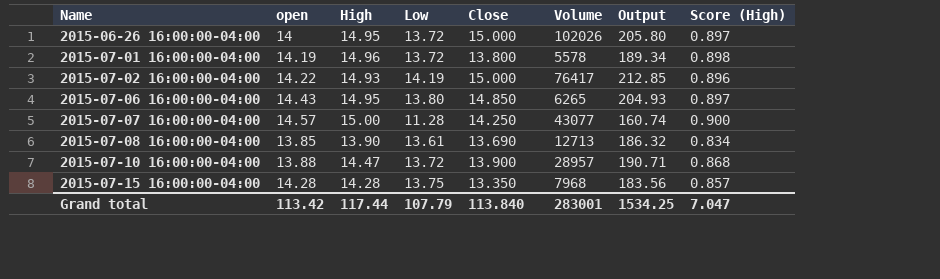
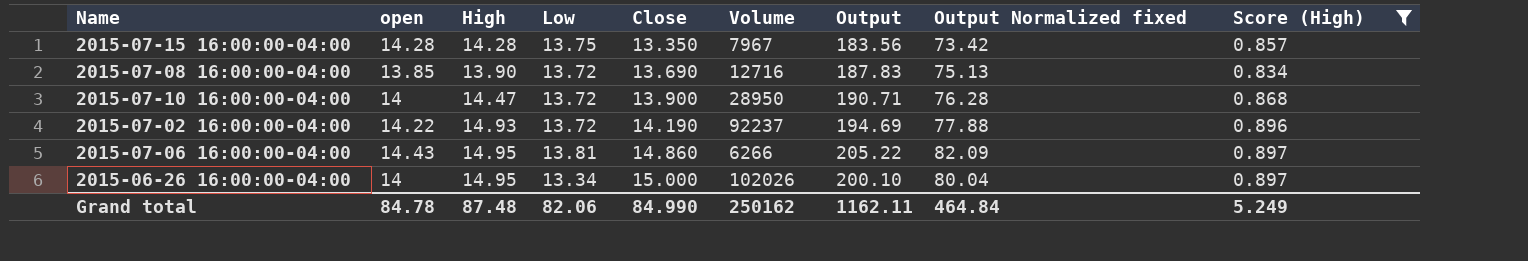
filter: none -> Score (High) <= 0.897
row order: Name ascending -> Close ascending
column Output Normalized fixed | formula: none -> [Output] * 0.4
2015-07-15 16:00:00-04:00 | Volume: 7968 -> 7967
2015-07-08 16:00:00-04:00 | Low: 13.61 -> 13.72
2015-07-08 16:00:00-04:00 | Volume: 12713 -> 12716
2015-07-08 16:00:00-04:00 | Output: 186.32 -> 187.83
2015-07-10 16:00:00-04:00 | open: 13.88 -> 14
2015-07-10 16:00:00-04:00 | Volume: 28957 -> 28950
2015-07-02 16:00:00-04:00 | Low: 14.19 -> 13.72
2015-07-02 16:00:00-04:00 | Close: 15.000 -> 14.190
2015-07-02 16:00:00-04:00 | Volume: 76417 -> 92237
2015-07-02 16:00:00-04:00 | Output: 212.85 -> 194.69
2015-07-06 16:00:00-04:00 | Low: 13.80 -> 13.81
2015-07-06 16:00:00-04:00 | Close: 14.850 -> 14.860
2015-07-06 16:00:00-04:00 | Volume: 6265 -> 6266
2015-07-06 16:00:00-04:00 | Output: 204.93 -> 205.22
2015-06-26 16:00:00-04:00 | Low: 13.72 -> 13.34
2015-06-26 16:00:00-04:00 | Output: 205.80 -> 200.10
Grand total | open: 113.42 -> 84.78
Grand total | High: 117.44 -> 87.48
Grand total | Low: 107.79 -> 82.06
Grand total | Close: 113.840 -> 84.990
Grand total | Volume: 283001 -> 250162
Grand total | Output: 1534.25 -> 1162.11
Grand total | Score (High): 7.047 -> 5.249

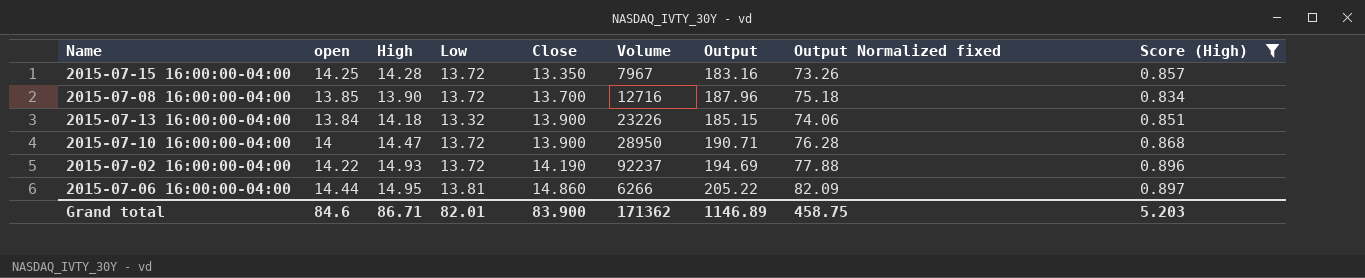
row 2015-06-26 16:00:00-04:00: 14 | 14.95 | 13.34 | 15.000 | 102026 | 200.10 | 80.04 | 0.897 -> none
2015-07-15 16:00:00-04:00 | open: 14.28 -> 14.25
2015-07-15 16:00:00-04:00 | Low: 13.75 -> 13.72
2015-07-15 16:00:00-04:00 | Output: 183.56 -> 183.16
2015-07-15 16:00:00-04:00 | Output Normalized fixed: 73.42 -> 73.26
2015-07-08 16:00:00-04:00 | Close: 13.690 -> 13.700
2015-07-08 16:00:00-04:00 | Output: 187.83 -> 187.96
2015-07-08 16:00:00-04:00 | Output Normalized fixed: 75.13 -> 75.18
row 2015-07-13 16:00:00-04:00: none -> 13.84 | 14.18 | 13.32 | 13.900 | 23226 | 185.15 | 74.06 | 0.851
2015-07-06 16:00:00-04:00 | open: 14.43 -> 14.44
Grand total | open: 84.78 -> 84.6
Grand total | High: 87.48 -> 86.71
Grand total | Low: 82.06 -> 82.01
Grand total | Close: 84.990 -> 83.900
Grand total | Volume: 250162 -> 171362
Grand total | Output: 1162.11 -> 1146.89
Grand total | Output Normalized fixed: 464.84 -> 458.75
Grand total | Score (High): 5.249 -> 5.203

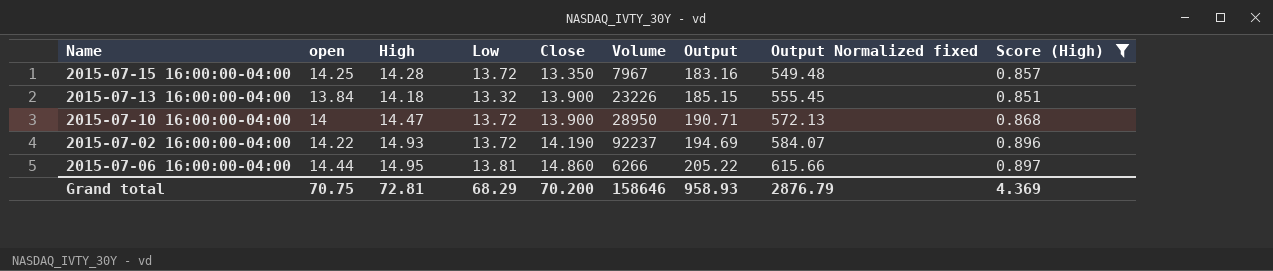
column Output Normalized fixed | formula: [Output] * 0.4 -> [Output] * 3
row 2015-07-08 16:00:00-04:00: 13.85 | 13.90 | 13.72 | 13.700 | 12716 | 187.96 | 75.18 | 0.834 -> none
Grand total | open: 84.6 -> 70.75
Grand total | High: 86.71 -> 72.81
Grand total | Low: 82.01 -> 68.29
Grand total | Close: 83.900 -> 70.200
Grand total | Volume: 171362 -> 158646
Grand total | Output: 1146.89 -> 958.93
Grand total | Output Normalized fixed: 458.75 -> 2876.79
Grand total | Score (High): 5.203 -> 4.369

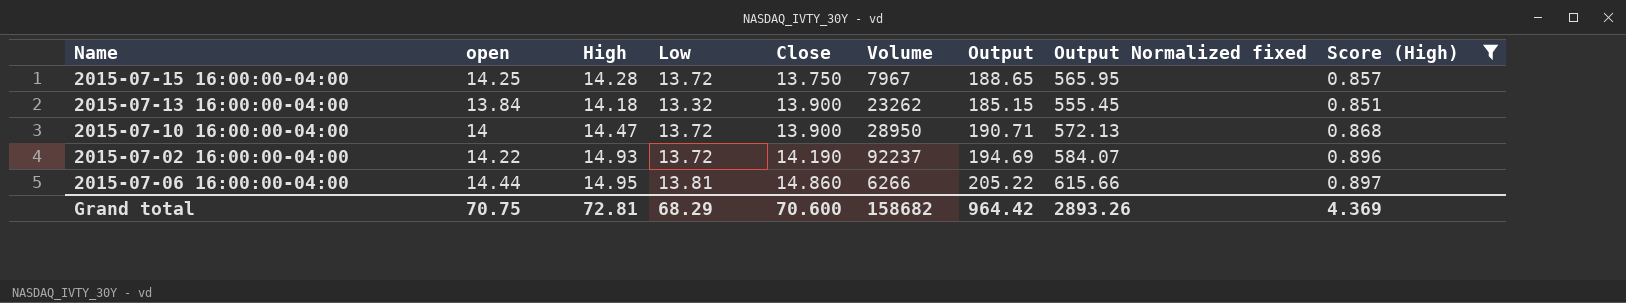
2015-07-15 16:00:00-04:00 | Close: 13.350 -> 13.750
2015-07-15 16:00:00-04:00 | Output: 183.16 -> 188.65
2015-07-15 16:00:00-04:00 | Output Normalized fixed: 549.48 -> 565.95
2015-07-13 16:00:00-04:00 | Volume: 23226 -> 23262
Grand total | Close: 70.200 -> 70.600
Grand total | Volume: 158646 -> 158682
Grand total | Output: 958.93 -> 964.42
Grand total | Output Normalized fixed: 2876.79 -> 2893.26

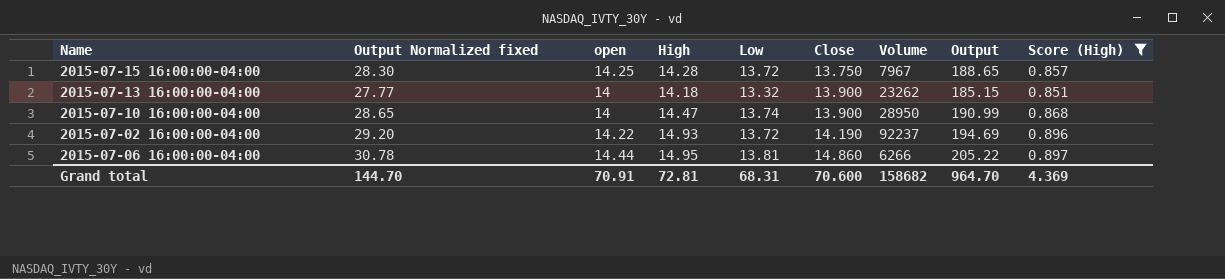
column Output Normalized fixed | formula: [Output] * 3 -> [Output] * 0.15
column Output Normalized fixed | position: 8 -> 2
2015-07-13 16:00:00-04:00 | open: 13.84 -> 14
2015-07-10 16:00:00-04:00 | Low: 13.72 -> 13.74
2015-07-10 16:00:00-04:00 | Output: 190.71 -> 190.99
Grand total | Output Normalized fixed: 2893.26 -> 144.70
Grand total | open: 70.75 -> 70.91
Grand total | Low: 68.29 -> 68.31
Grand total | Output: 964.42 -> 964.70

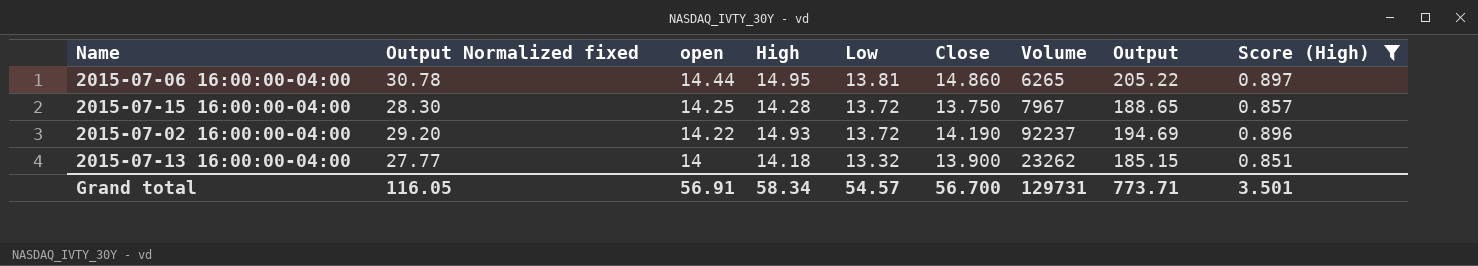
row order: Close ascending -> open descending
row 2015-07-10 16:00:00-04:00: 28.65 | 14 | 14.47 | 13.74 | 13.900 | 28950 | 190.99 | 0.868 -> none
2015-07-06 16:00:00-04:00 | Volume: 6266 -> 6265
Grand total | Output Normalized fixed: 144.70 -> 116.05
Grand total | open: 70.91 -> 56.91
Grand total | High: 72.81 -> 58.34
Grand total | Low: 68.31 -> 54.57
Grand total | Close: 70.600 -> 56.700
Grand total | Volume: 158682 -> 129731
Grand total | Output: 964.70 -> 773.71
Grand total | Score (High): 4.369 -> 3.501

